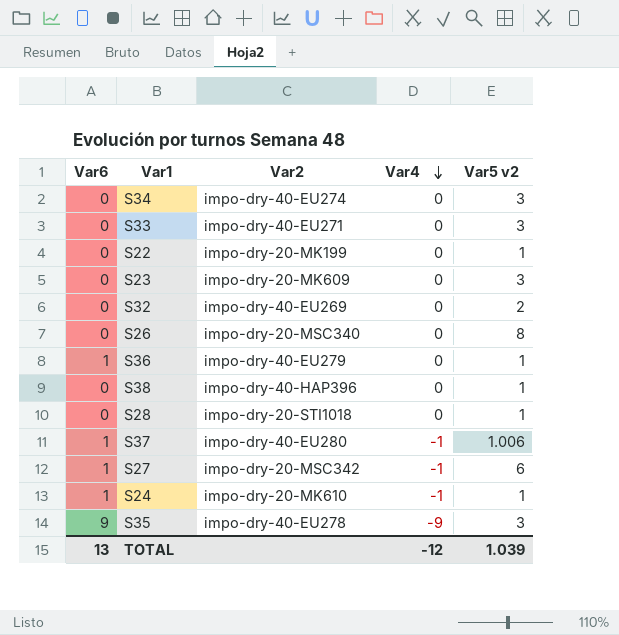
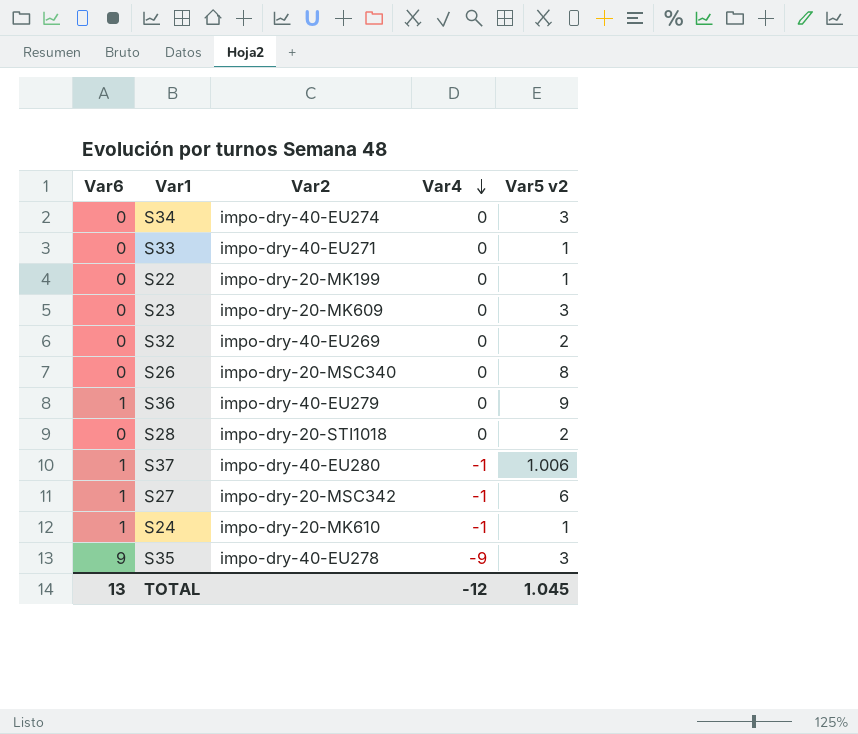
row S38: 0 | impo-dry-40-HAP396 | 0 | 1 -> none
S33 | Var5 v2: 3 -> 1
S36 | Var5 v2: 1 -> 9
S28 | Var5 v2: 1 -> 2
TOTAL | Var5 v2: 1.039 -> 1.045

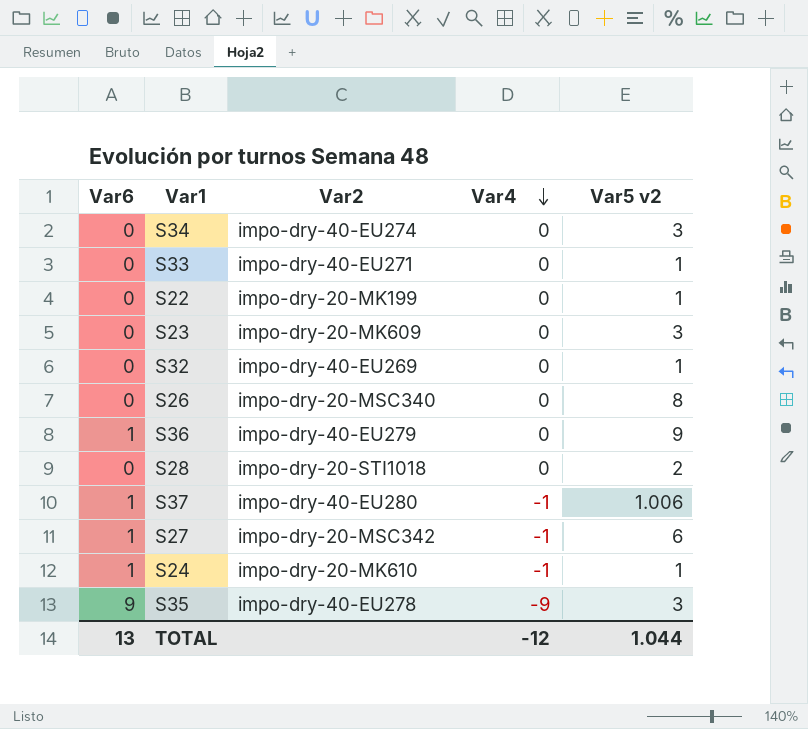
S32 | Var5 v2: 2 -> 1
TOTAL | Var5 v2: 1.045 -> 1.044

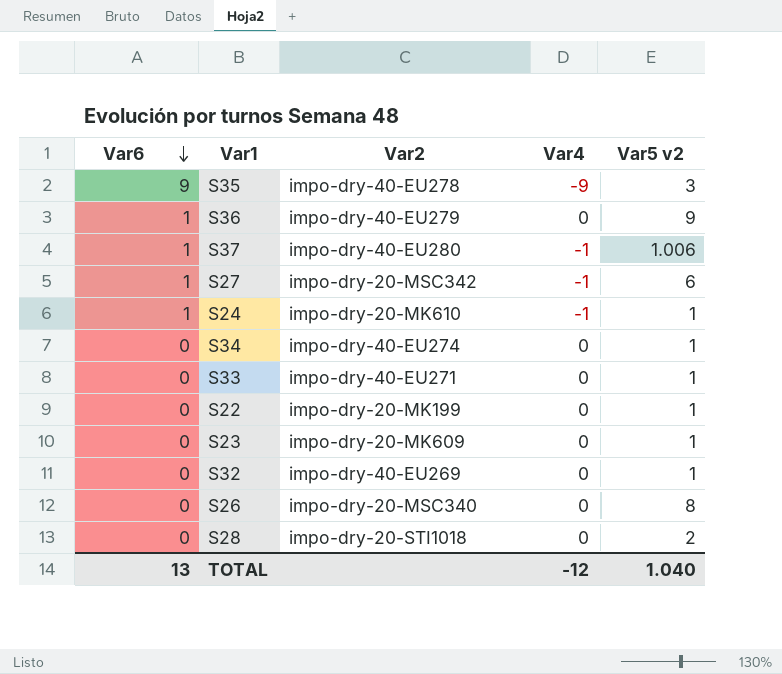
row order: Var4 descending -> Var6 descending
S34 | Var5 v2: 3 -> 1
S23 | Var5 v2: 3 -> 1
TOTAL | Var5 v2: 1.044 -> 1.040

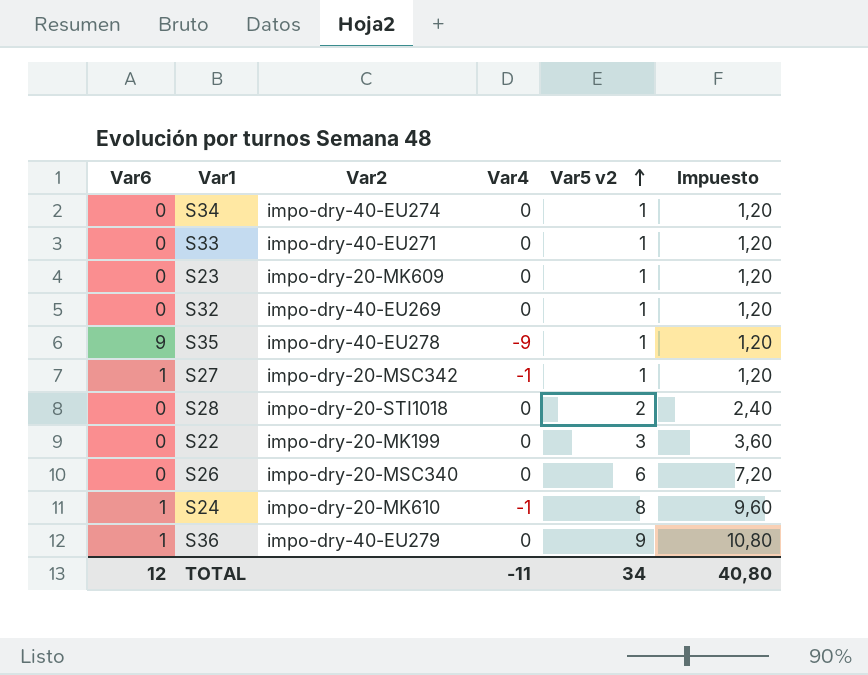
row order: Var6 descending -> Var5 v2 ascending
column Impuesto | formula: none -> [Var5 v2] * 1,2
row S37: 1 | impo-dry-40-EU280 | -1 | 1.006 -> none
S35 | Var5 v2: 3 -> 1
S27 | Var5 v2: 6 -> 1
S22 | Var5 v2: 1 -> 3
S26 | Var5 v2: 8 -> 6
S24 | Var5 v2: 1 -> 8
TOTAL | Var6: 13 -> 12
TOTAL | Var4: -12 -> -11
TOTAL | Var5 v2: 1.040 -> 34

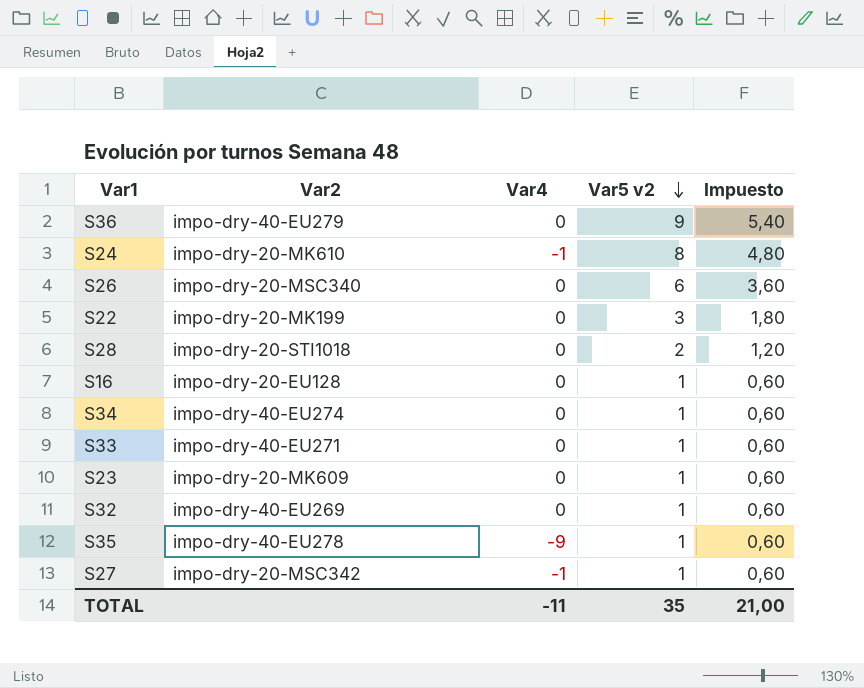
row order: Var5 v2 ascending -> Var5 v2 descending
column Var6 | position: 1 -> none
column Impuesto | formula: [Var5 v2] * 1,2 -> [Var5 v2] * 0,6
row S16: none -> impo-dry-20-EU128 | 0 | 1 | 0,60
TOTAL | Var5 v2: 34 -> 35
TOTAL | Impuesto: 40,80 -> 21,00

